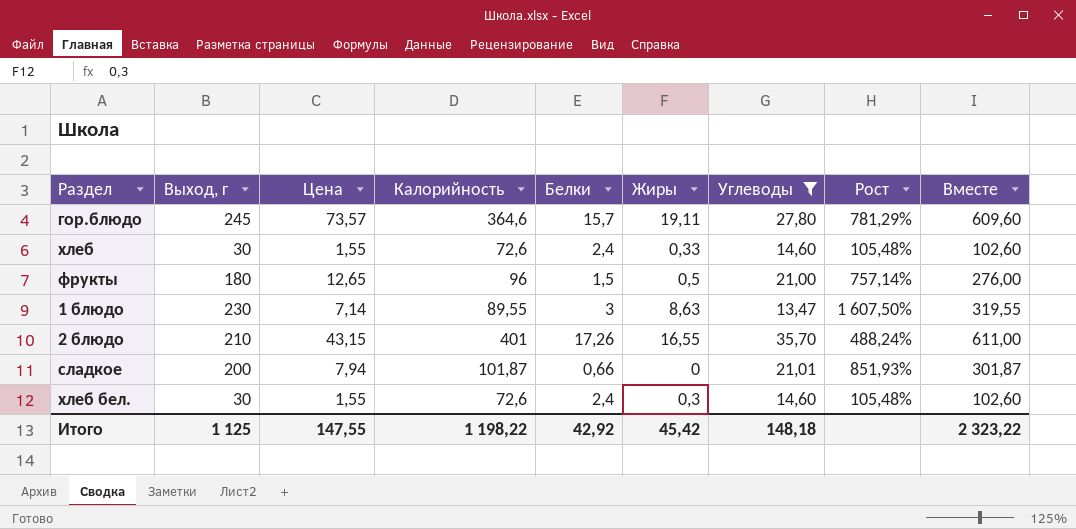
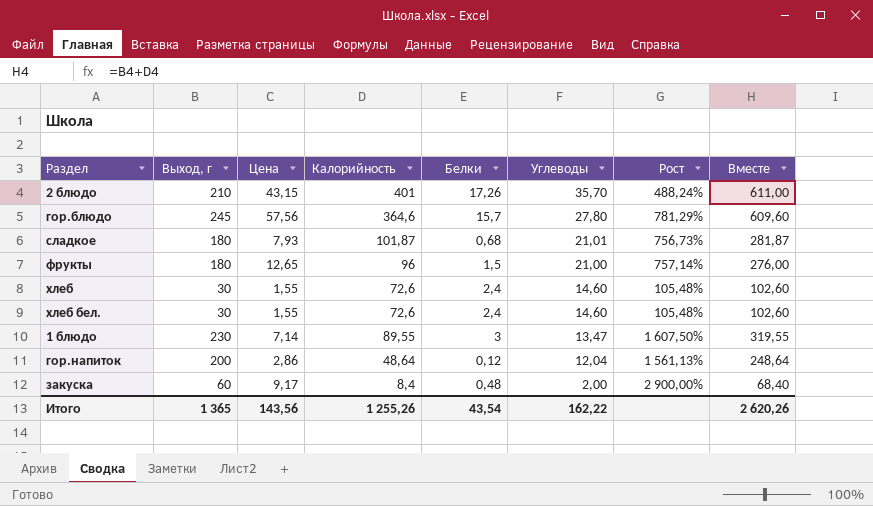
filter: Углеводы >= 13,47 -> none
row order: none -> Углеводы descending
column Жиры | position: 6 -> none
гор.блюдо | Цена: 73,57 -> 57,56
сладкое | Выход, г: 200 -> 180
сладкое | Цена: 7,94 -> 7,93
сладкое | Белки: 0,66 -> 0,68
сладкое | Рост: 851,93% -> 756,73%
сладкое | Вместе: 301,87 -> 281,87
Итого | Выход, г: 1 125 -> 1 365
Итого | Цена: 147,55 -> 143,56
Итого | Калорийность: 1 198,22 -> 1 255,26
Итого | Белки: 42,92 -> 43,54
Итого | Углеводы: 148,18 -> 162,22
Итого | Вместе: 2 323,22 -> 2 620,26

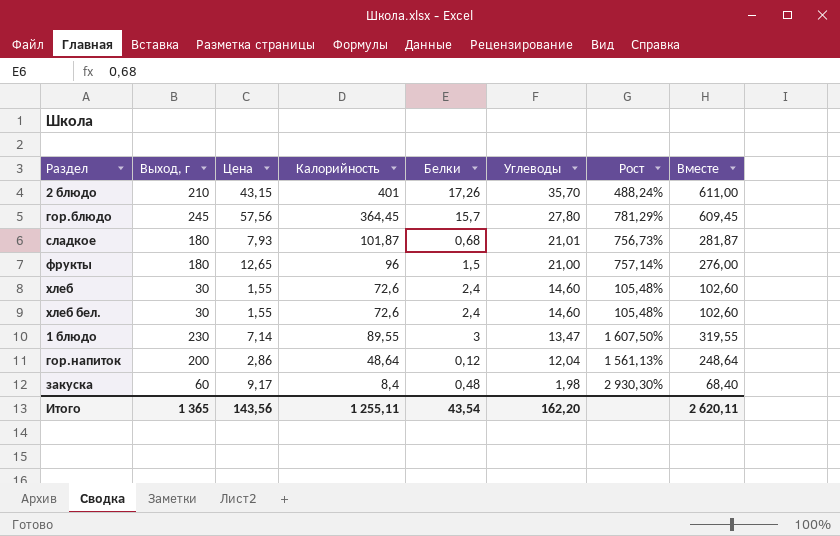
гор.блюдо | Калорийность: 364,6 -> 364,45
гор.блюдо | Вместе: 609,60 -> 609,45
закуска | Углеводы: 2,00 -> 1,98
закуска | Рост: 2 900,00% -> 2 930,30%
Итого | Калорийность: 1 255,26 -> 1 255,11
Итого | Углеводы: 162,22 -> 162,20
Итого | Вместе: 2 620,26 -> 2 620,11

